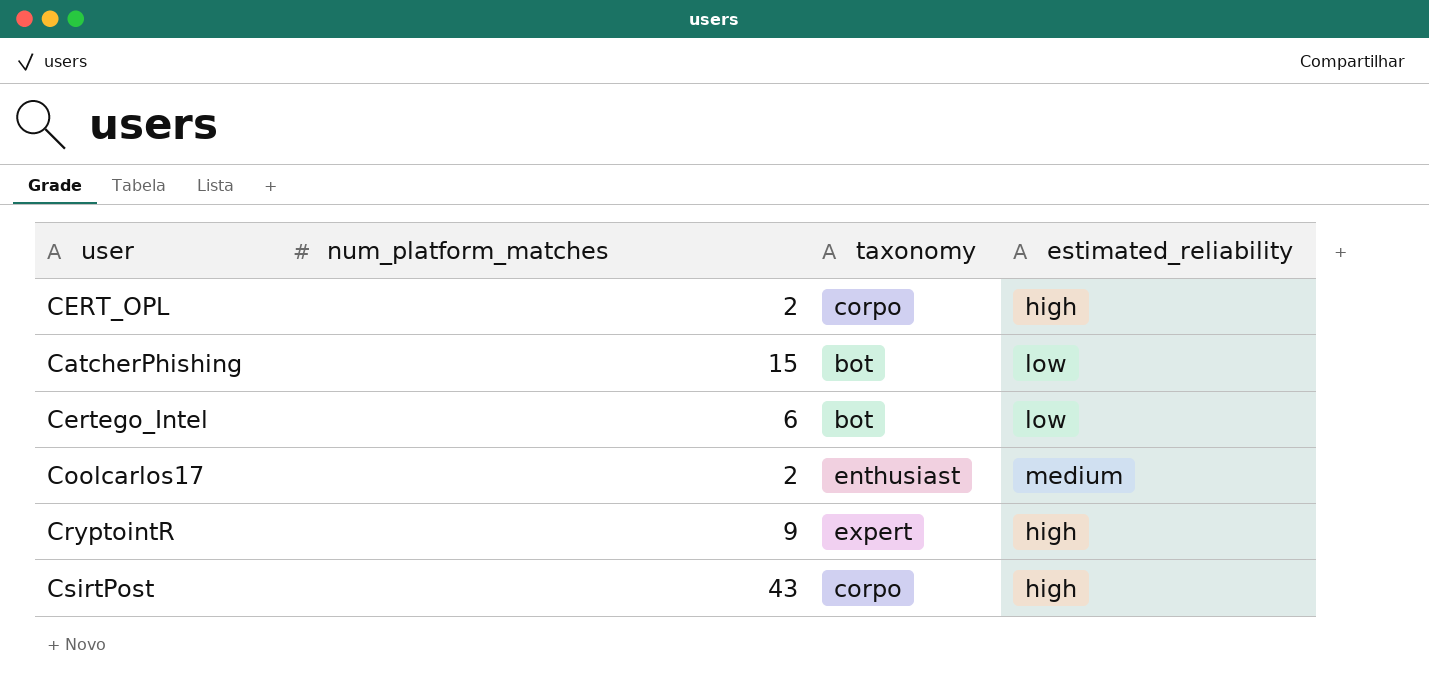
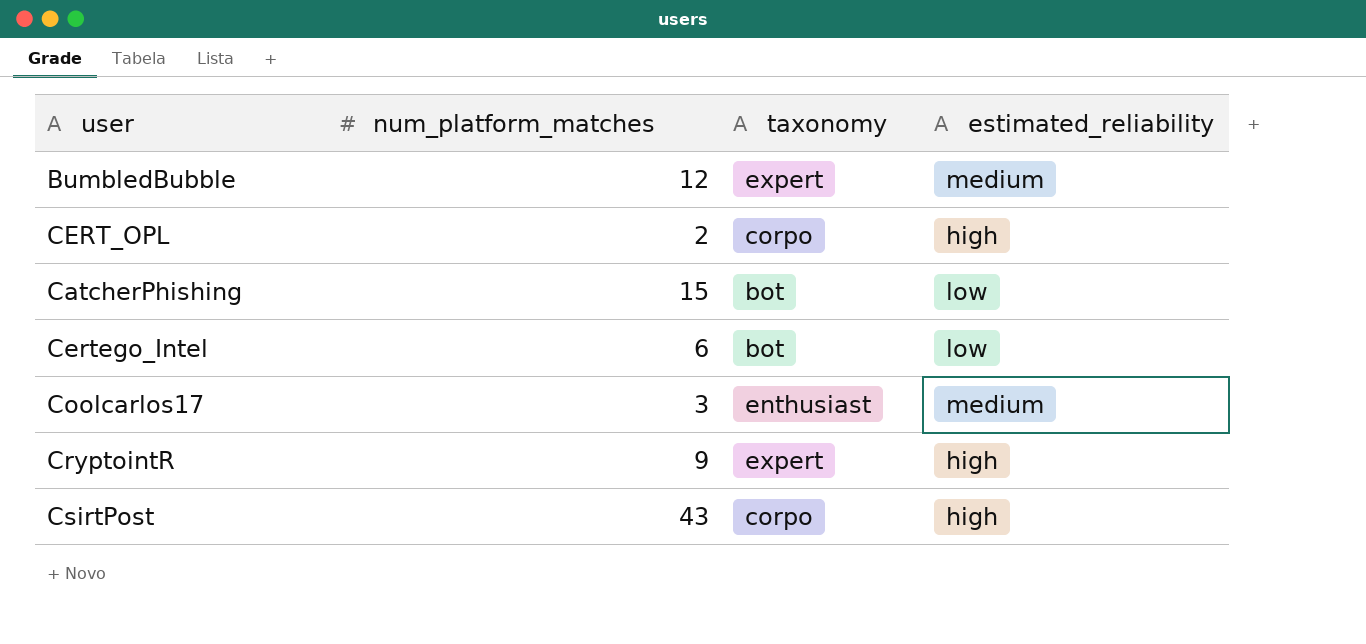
row BumbledBubble: none -> 12 | expert | medium
Coolcarlos17 | num_platform_matches: 2 -> 3

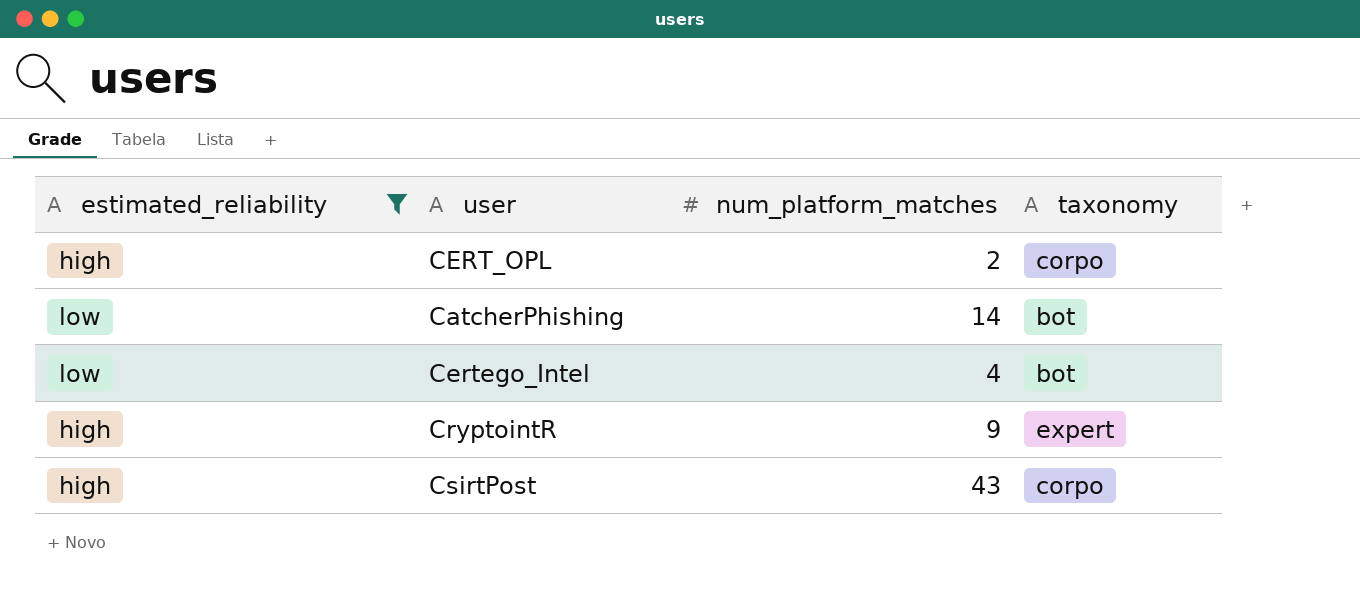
filter: none -> estimated_reliability != medium
column estimated_reliability | position: 4 -> 1
CatcherPhishing | num_platform_matches: 15 -> 14
Certego_Intel | num_platform_matches: 6 -> 4

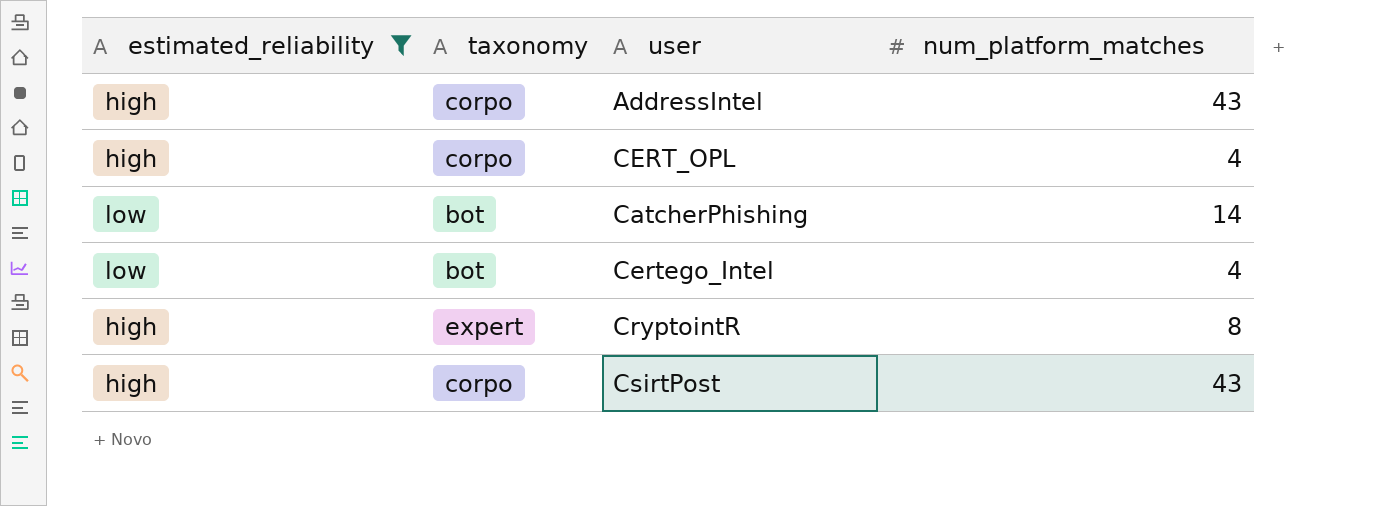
column taxonomy | position: 4 -> 2
row AddressIntel: none -> high | corpo | 43
CERT_OPL | num_platform_matches: 2 -> 4
CryptointR | num_platform_matches: 9 -> 8

